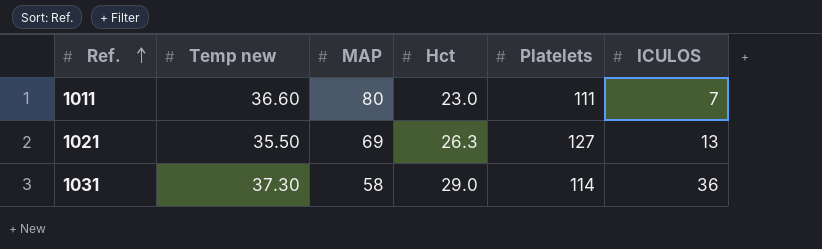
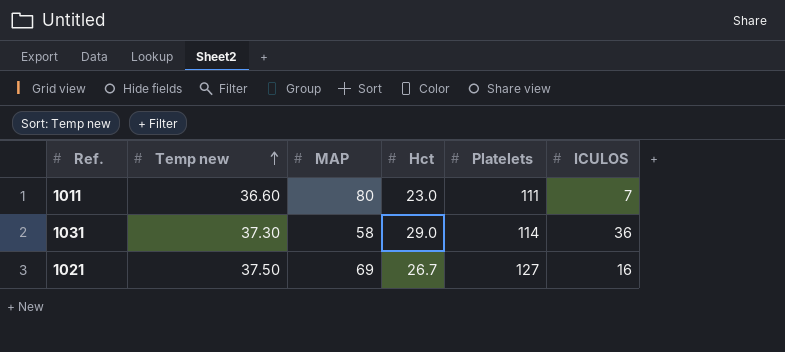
row order: Ref. ascending -> Temp new ascending
1021 | Temp new: 35.50 -> 37.50
1021 | Hct: 26.3 -> 26.7
1021 | ICULOS: 13 -> 16

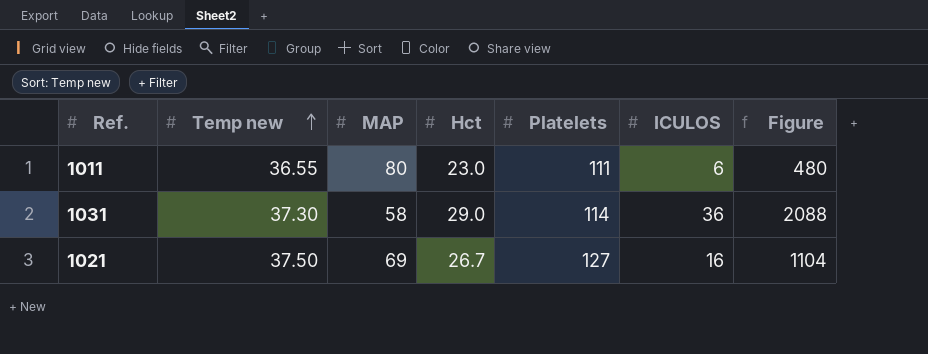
column Figure | formula: none -> [MAP] * [ICULOS]
1011 | Temp new: 36.60 -> 36.55
1011 | ICULOS: 7 -> 6

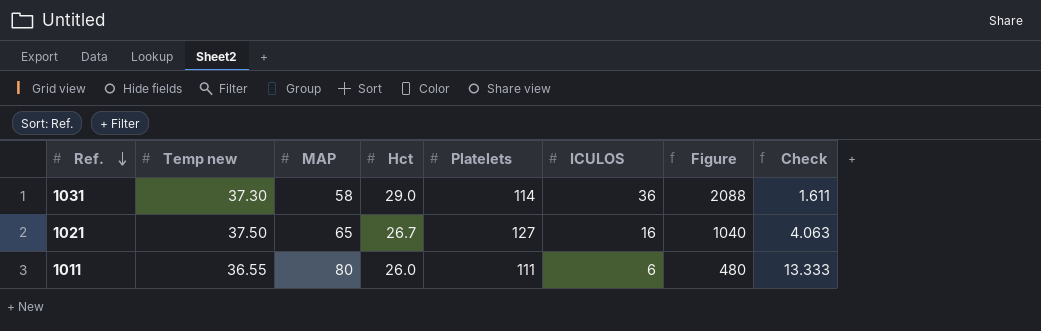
row order: Temp new ascending -> Ref. descending
column Check | formula: none -> [MAP] / [ICULOS]
1021 | MAP: 69 -> 65
1021 | Figure: 1104 -> 1040
1011 | Hct: 23.0 -> 26.0

